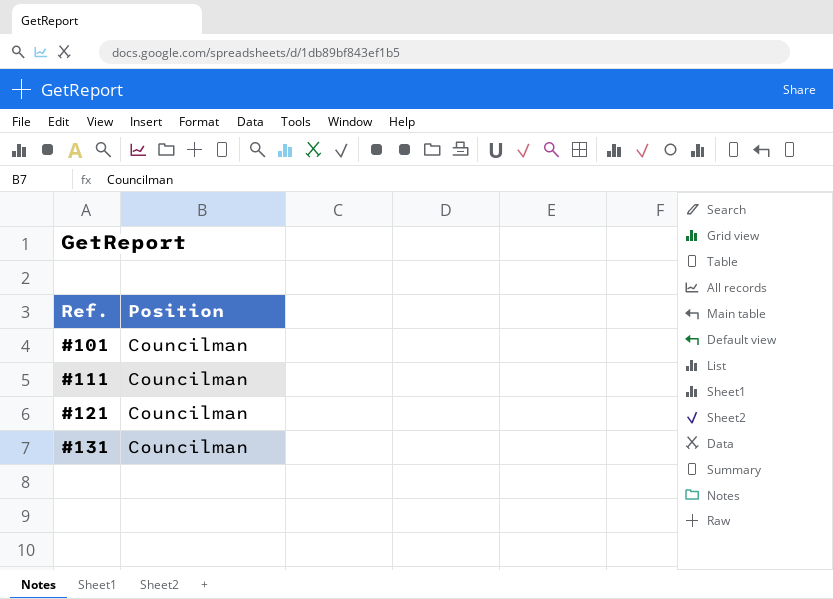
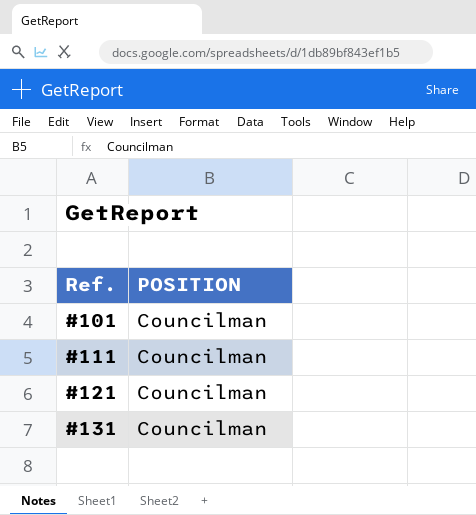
column name: Position -> POSITION

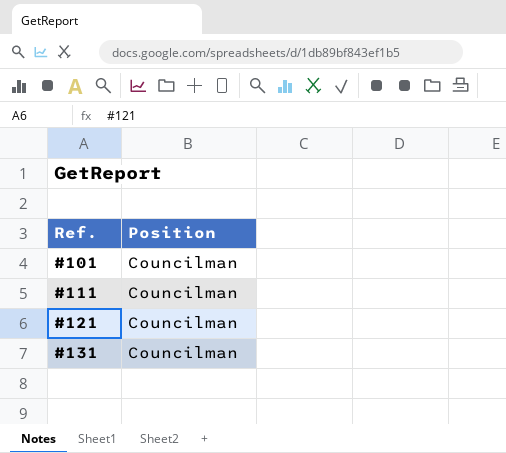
column name: POSITION -> Position

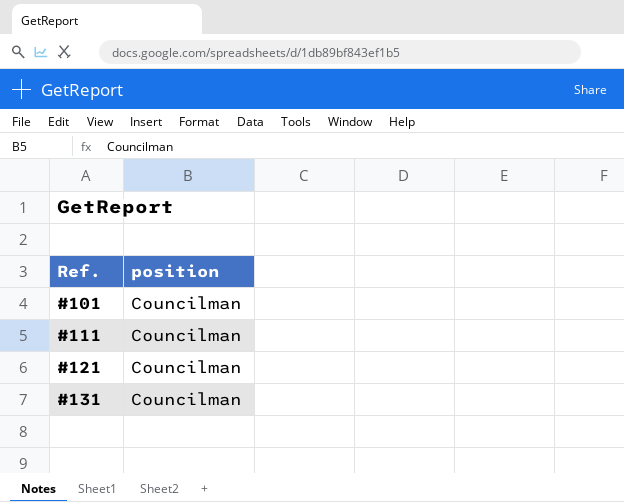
column name: Position -> position

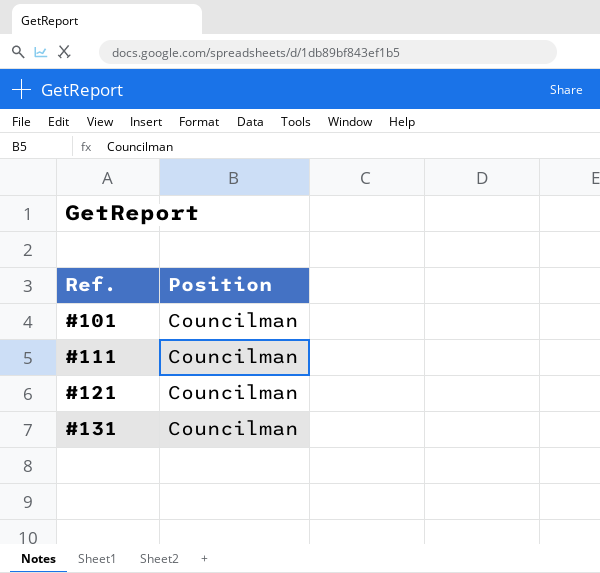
column name: position -> Position

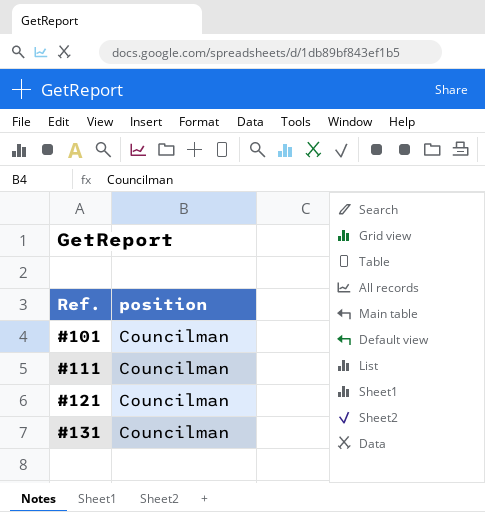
column name: Position -> position

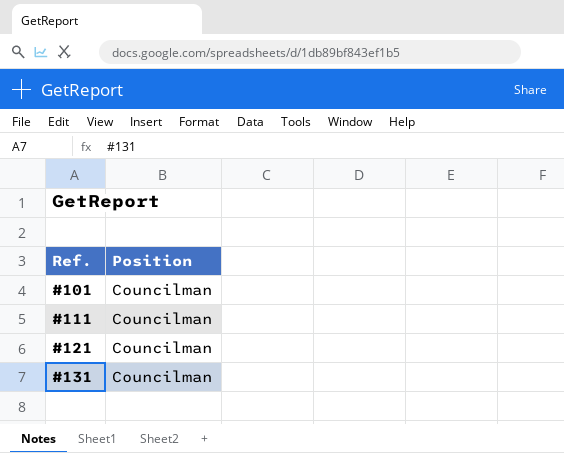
column name: position -> Position

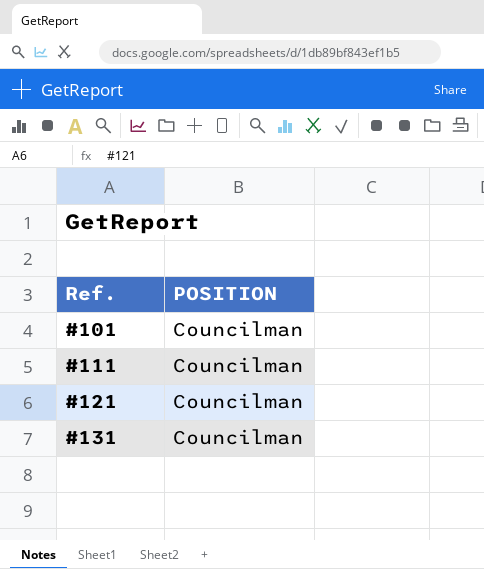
column name: Position -> POSITION

